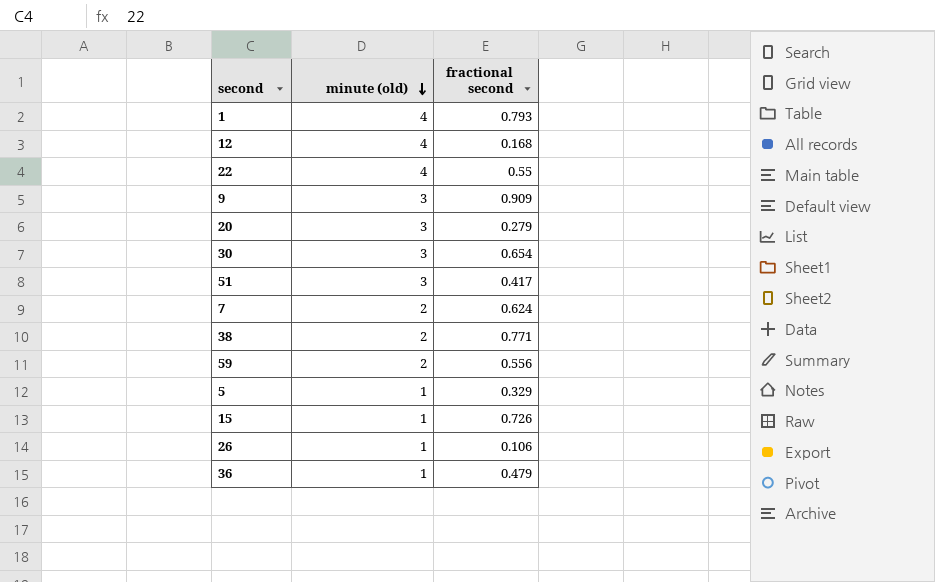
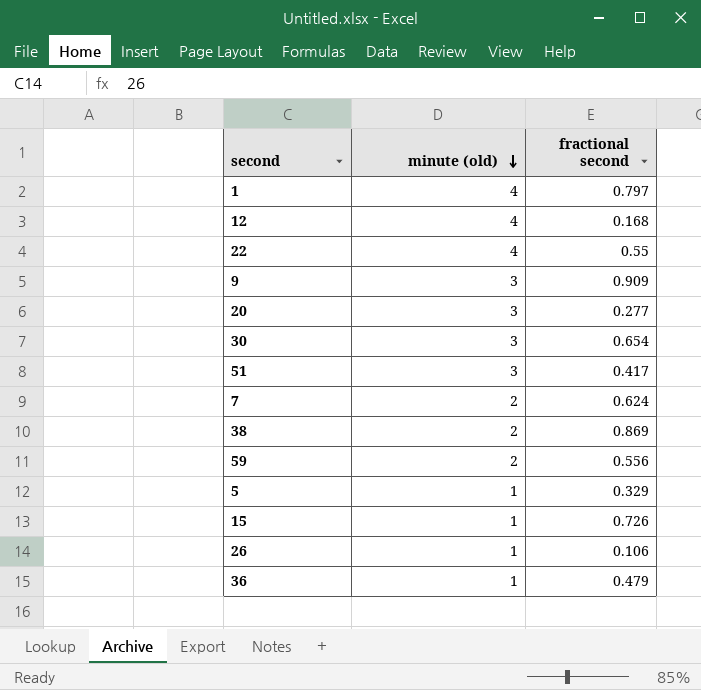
1 | fractional second: 0.793 -> 0.797
20 | fractional second: 0.279 -> 0.277
38 | fractional second: 0.771 -> 0.869

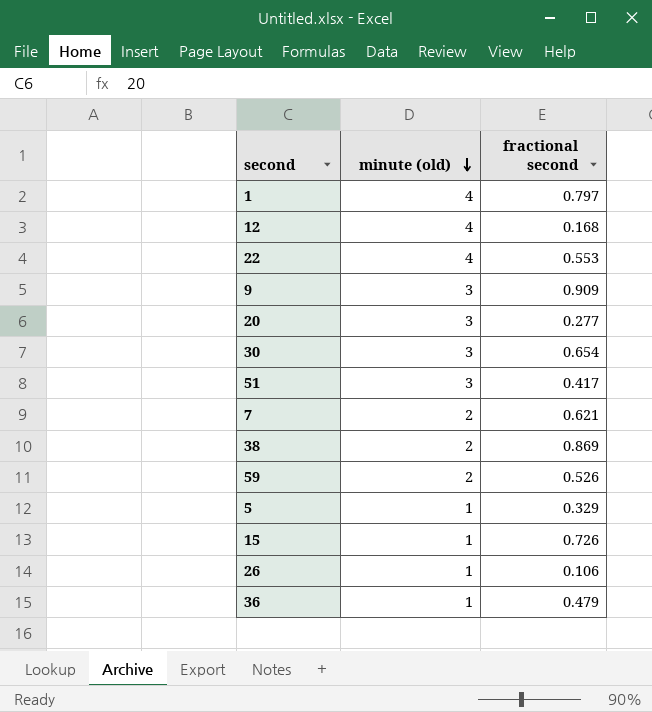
22 | fractional second: 0.55 -> 0.553
7 | fractional second: 0.624 -> 0.621
59 | fractional second: 0.556 -> 0.526

